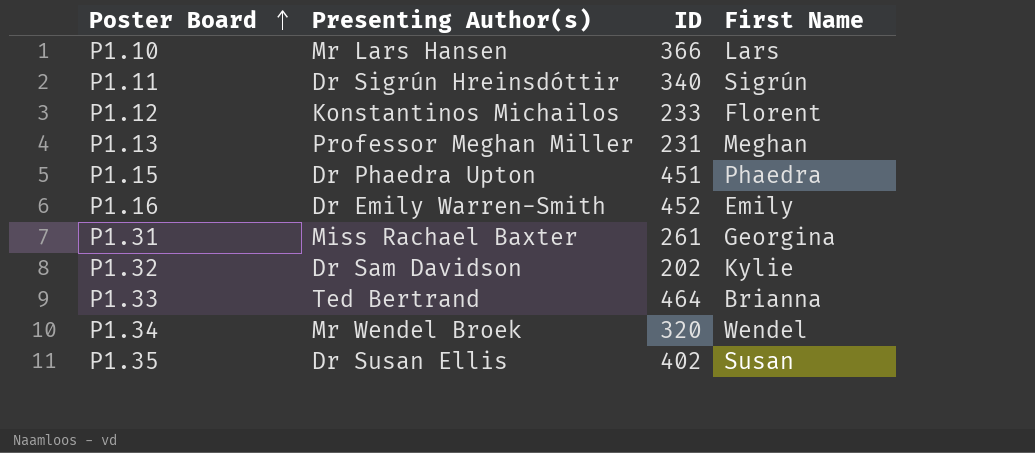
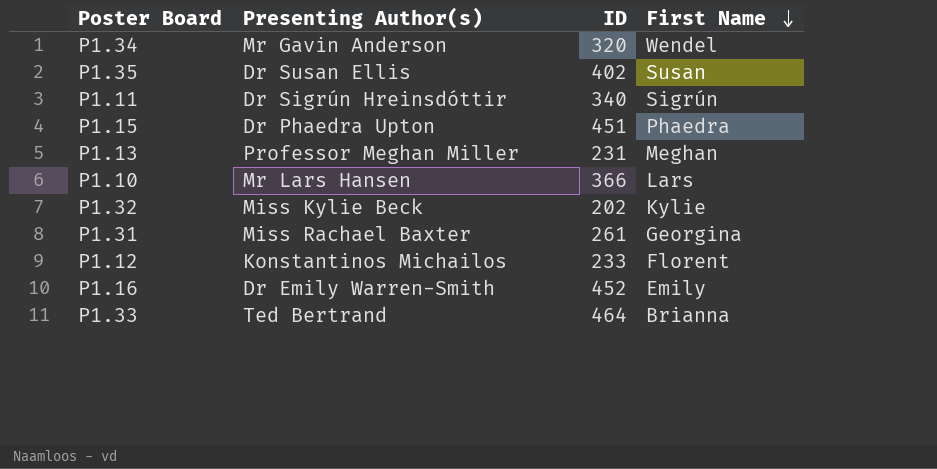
row order: Poster Board ascending -> First Name descending
P1.34 | Presenting Author(s): Mr Wendel Broek -> Mr Gavin Anderson
P1.32 | Presenting Author(s): Dr Sam Davidson -> Miss Kylie Beck

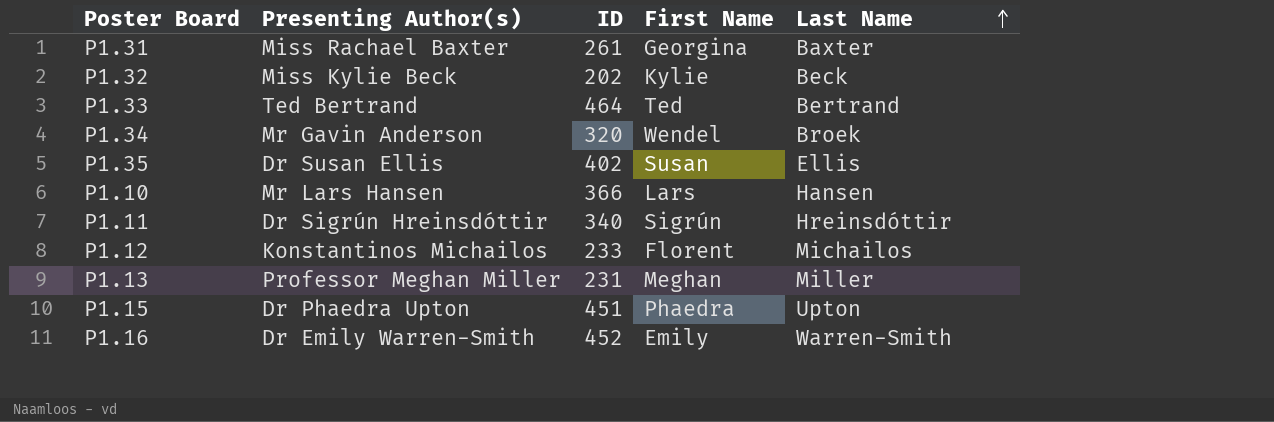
row order: First Name descending -> Last Name ascending
column Last Name | position: none -> 5
P1.33 | First Name: Brianna -> Ted

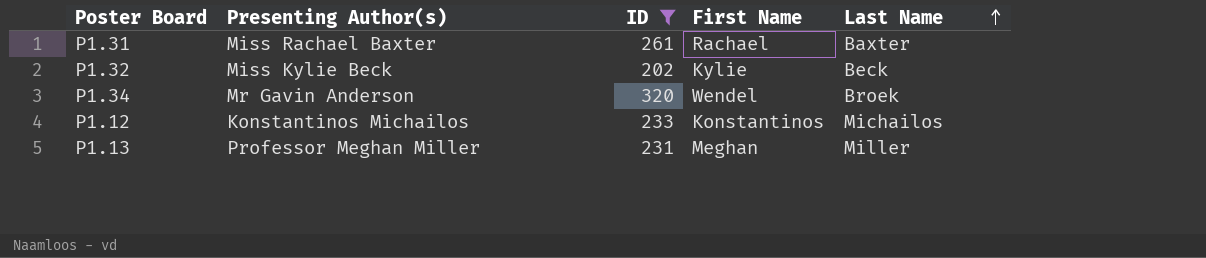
filter: none -> ID <= 320
P1.31 | First Name: Georgina -> Rachael
P1.12 | First Name: Florent -> Konstantinos

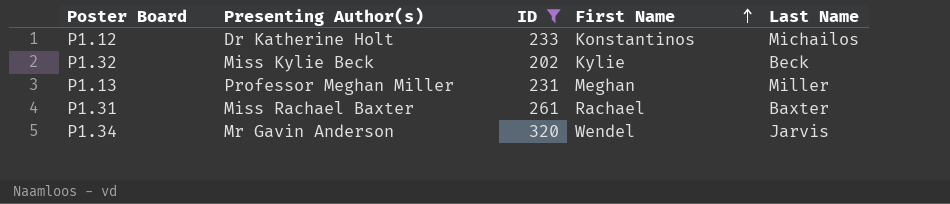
row order: Last Name ascending -> First Name ascending
P1.12 | Presenting Author(s): Konstantinos Michailos -> Dr Katherine Holt
P1.34 | Last Name: Broek -> Jarvis

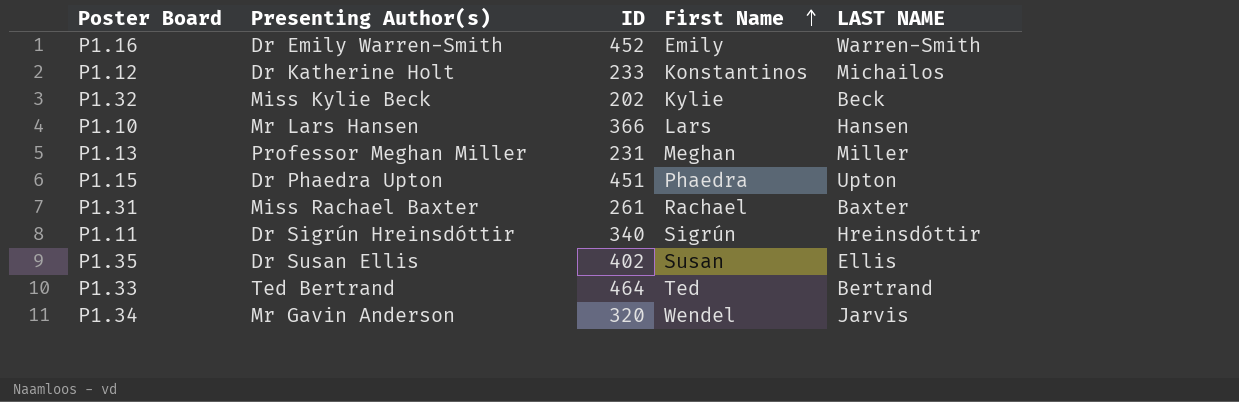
filter: ID <= 320 -> none
column name: Last Name -> LAST NAME

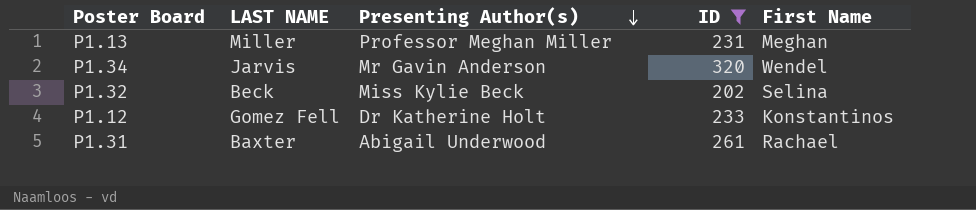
filter: none -> ID <= 320
row order: First Name ascending -> Presenting Author(s) descending
column LAST NAME | position: 5 -> 2
P1.32 | First Name: Kylie -> Selina
P1.12 | LAST NAME: Michailos -> Gomez Fell
P1.31 | Presenting Author(s): Miss Rachael Baxter -> Abigail Underwood

